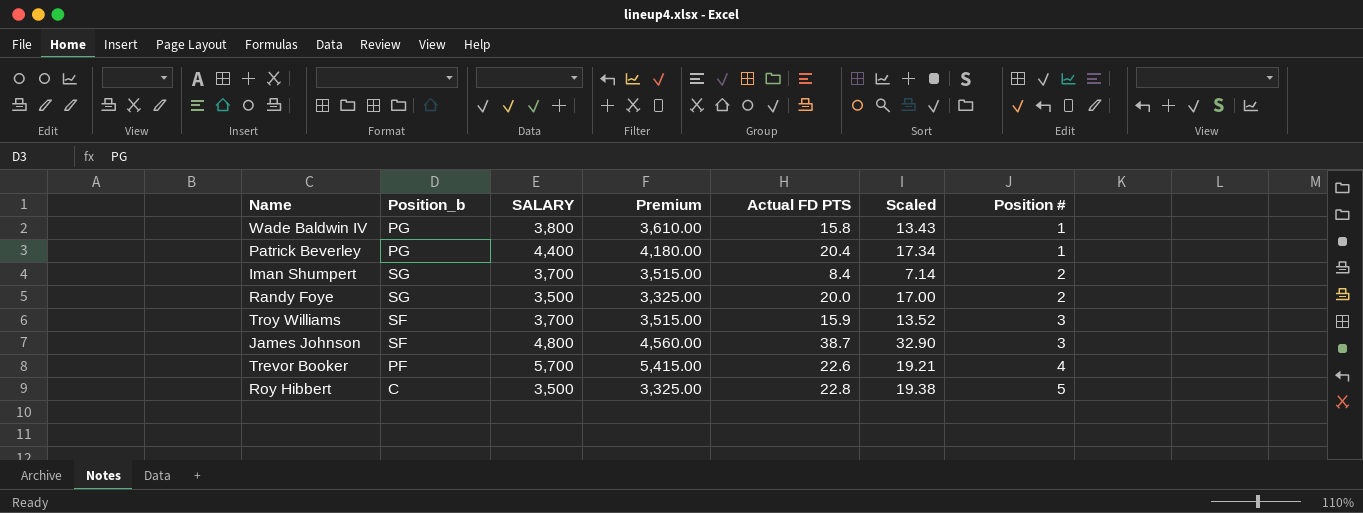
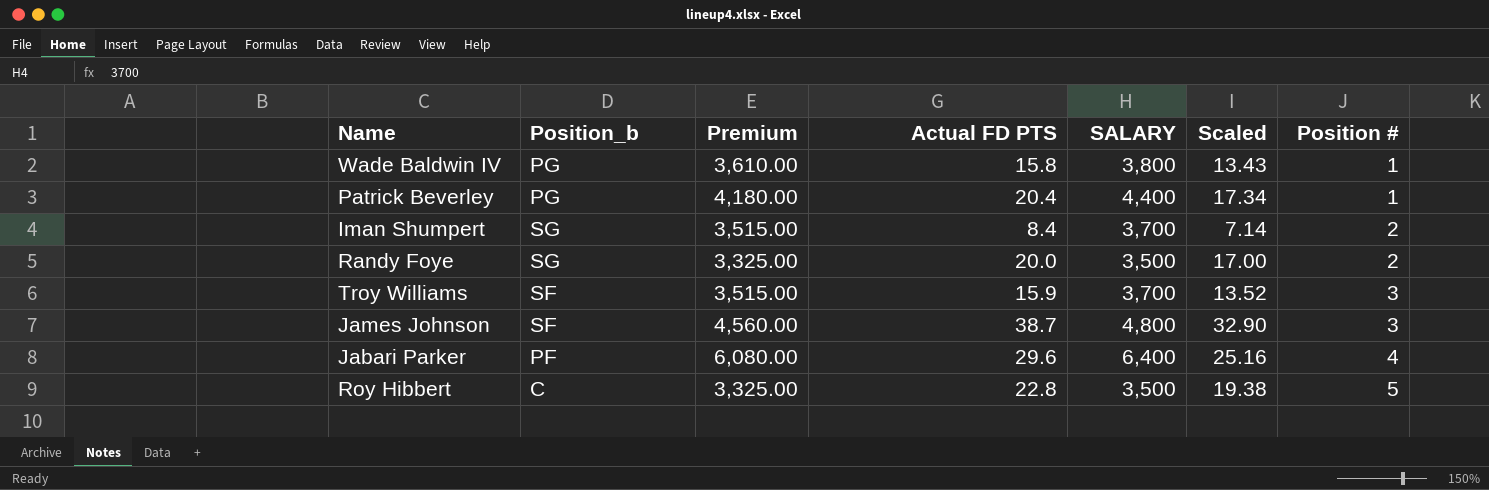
column SALARY | position: 3 -> 5
row Trevor Booker: PF | 5,700 | 5,415.00 | 22.6 | 19.21 | 4 -> none
row Jabari Parker: none -> PF | 6,080.00 | 29.6 | 6,400 | 25.16 | 4

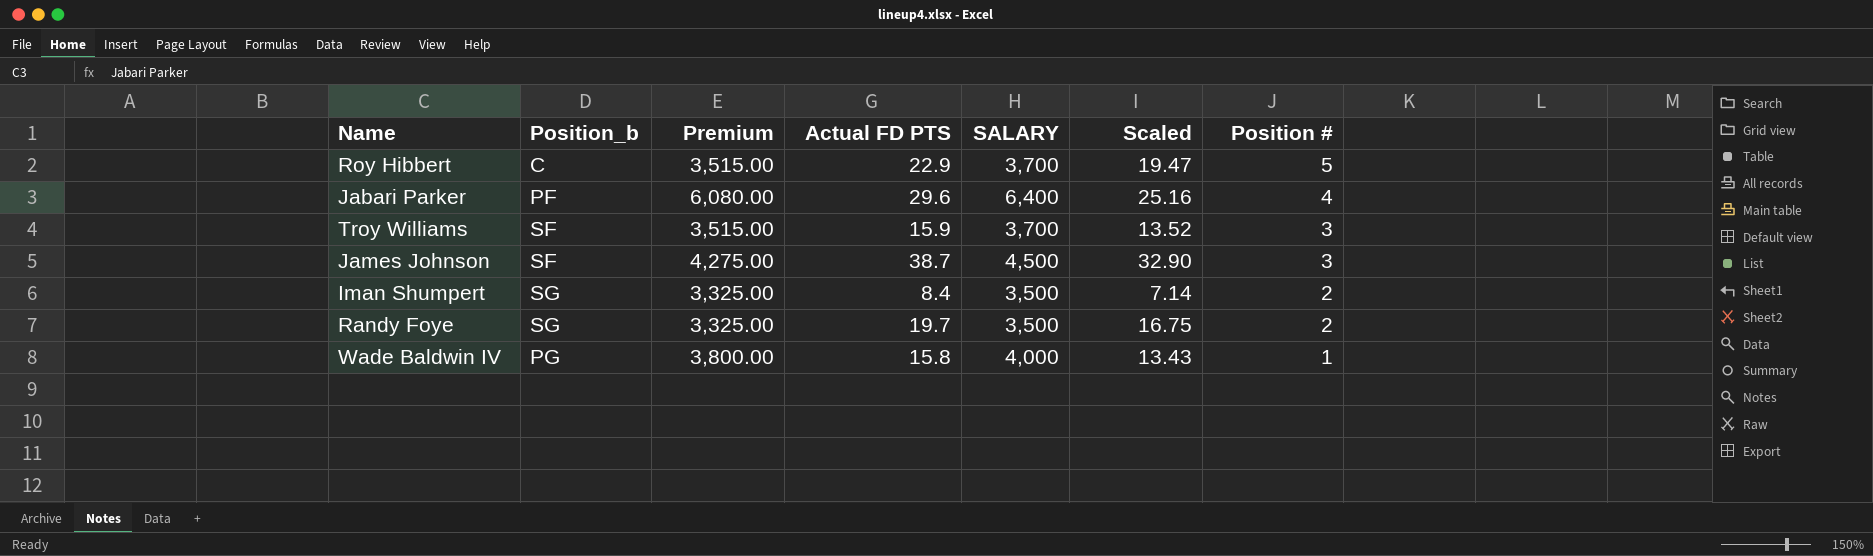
row order: Position # ascending -> Position # descending
row Patrick Beverley: PG | 4,180.00 | 20.4 | 4,400 | 17.34 | 1 -> none
Roy Hibbert | Premium: 3,325.00 -> 3,515.00
Roy Hibbert | Actual FD PTS: 22.8 -> 22.9
Roy Hibbert | SALARY: 3,500 -> 3,700
Roy Hibbert | Scaled: 19.38 -> 19.47
James Johnson | Premium: 4,560.00 -> 4,275.00
James Johnson | SALARY: 4,800 -> 4,500
Iman Shumpert | Premium: 3,515.00 -> 3,325.00
Iman Shumpert | SALARY: 3,700 -> 3,500
Randy Foye | Actual FD PTS: 20.0 -> 19.7
Randy Foye | Scaled: 17.00 -> 16.75
Wade Baldwin IV | Premium: 3,610.00 -> 3,800.00
Wade Baldwin IV | SALARY: 3,800 -> 4,000

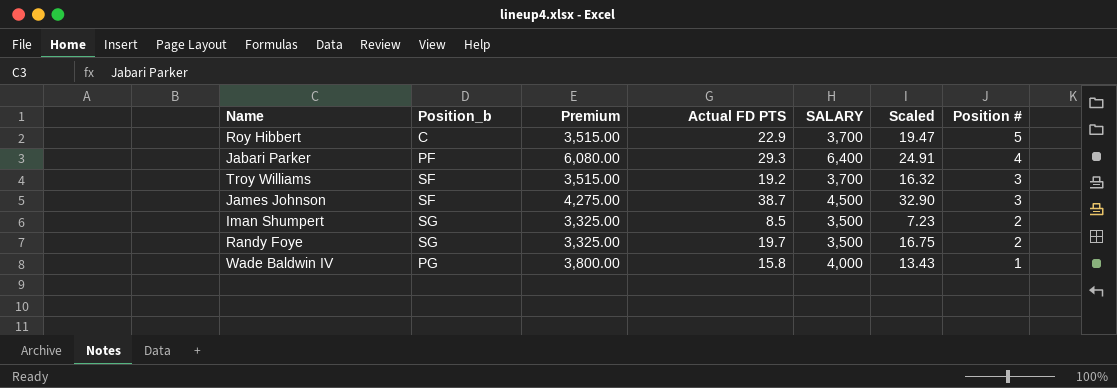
Jabari Parker | Actual FD PTS: 29.6 -> 29.3
Jabari Parker | Scaled: 25.16 -> 24.91
Troy Williams | Actual FD PTS: 15.9 -> 19.2
Troy Williams | Scaled: 13.52 -> 16.32
Iman Shumpert | Actual FD PTS: 8.4 -> 8.5
Iman Shumpert | Scaled: 7.14 -> 7.23

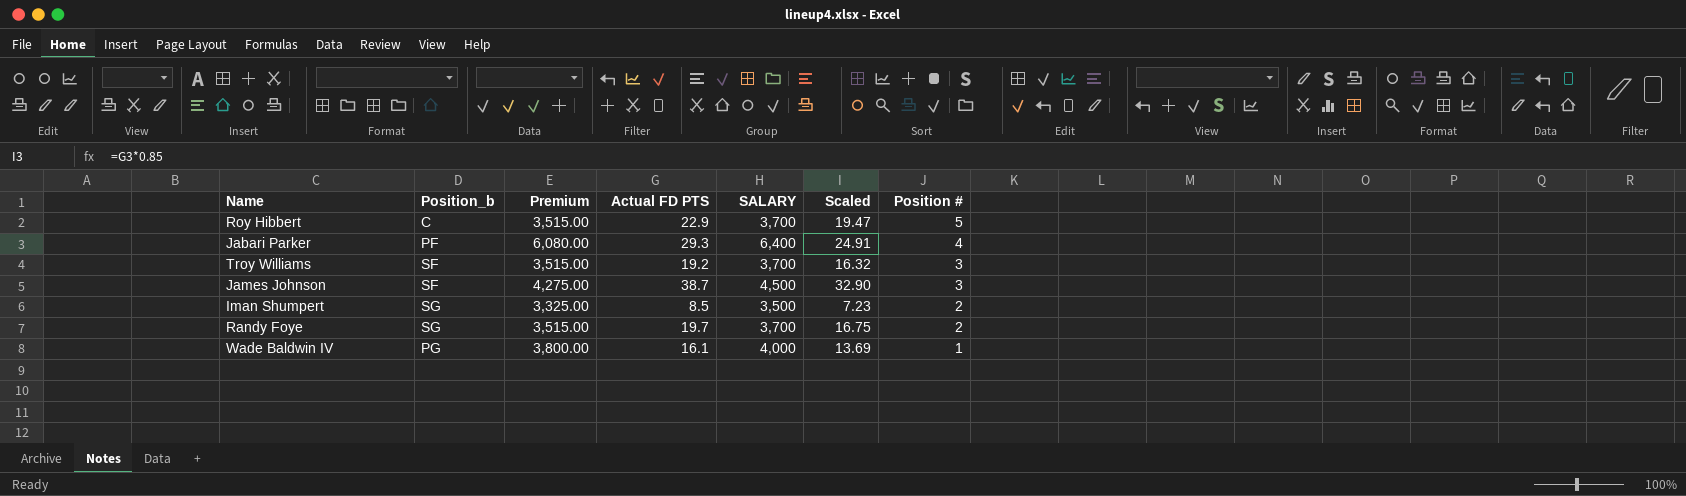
Randy Foye | Premium: 3,325.00 -> 3,515.00
Randy Foye | SALARY: 3,500 -> 3,700
Wade Baldwin IV | Actual FD PTS: 15.8 -> 16.1
Wade Baldwin IV | Scaled: 13.43 -> 13.69

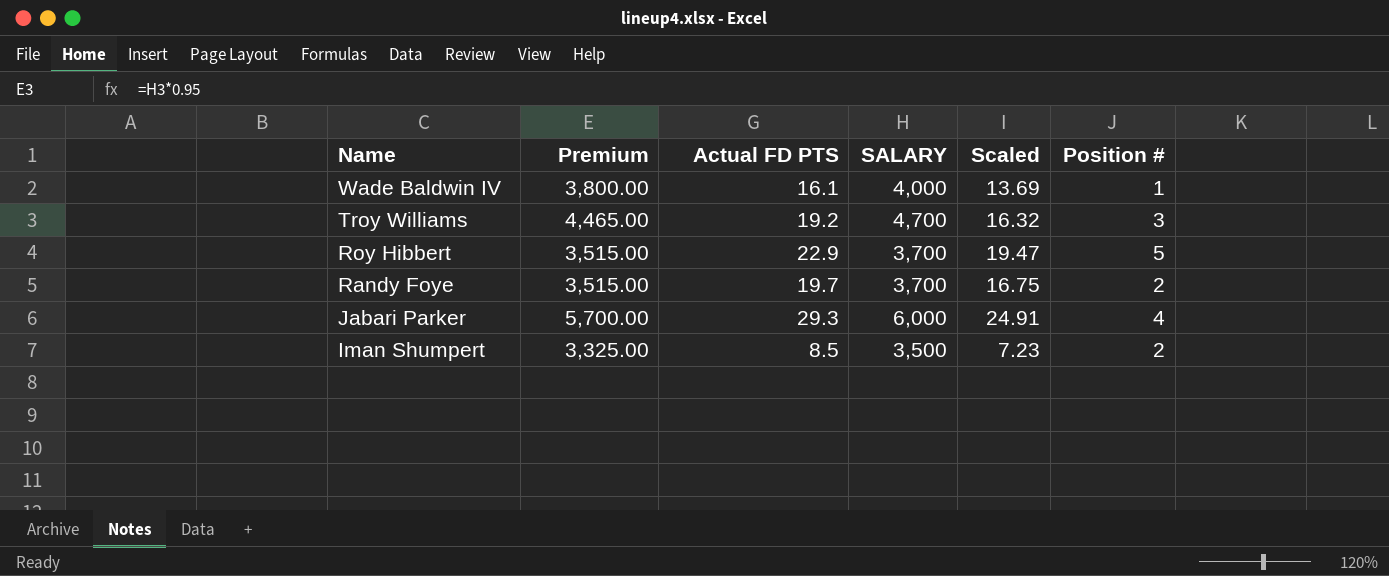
row order: Position # descending -> Name descending
column Position_b | position: 2 -> none
row James Johnson: SF | 4,275.00 | 38.7 | 4,500 | 32.90 | 3 -> none
Troy Williams | Premium: 3,515.00 -> 4,465.00
Troy Williams | SALARY: 3,700 -> 4,700
Jabari Parker | Premium: 6,080.00 -> 5,700.00
Jabari Parker | SALARY: 6,400 -> 6,000

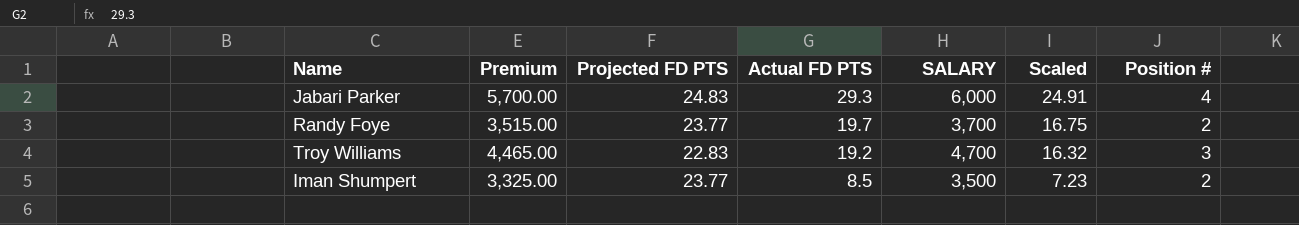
row order: Name descending -> Actual FD PTS descending
column Projected FD PTS | position: none -> 3
row Wade Baldwin IV: 3,800.00 | 16.1 | 4,000 | 13.69 | 1 -> none
row Roy Hibbert: 3,515.00 | 22.9 | 3,700 | 19.47 | 5 -> none

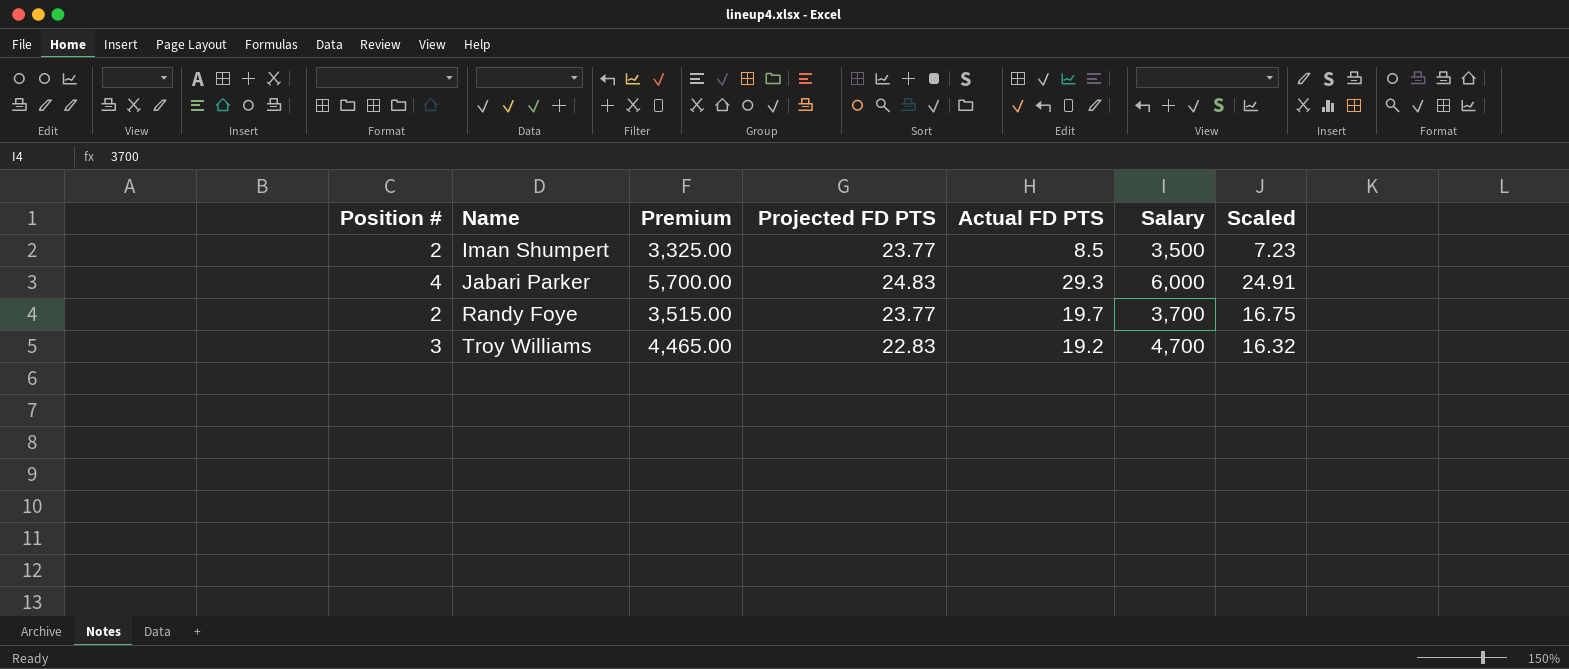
row order: Actual FD PTS descending -> Name ascending
column Position # | position: 7 -> 1
column name: SALARY -> Salary

